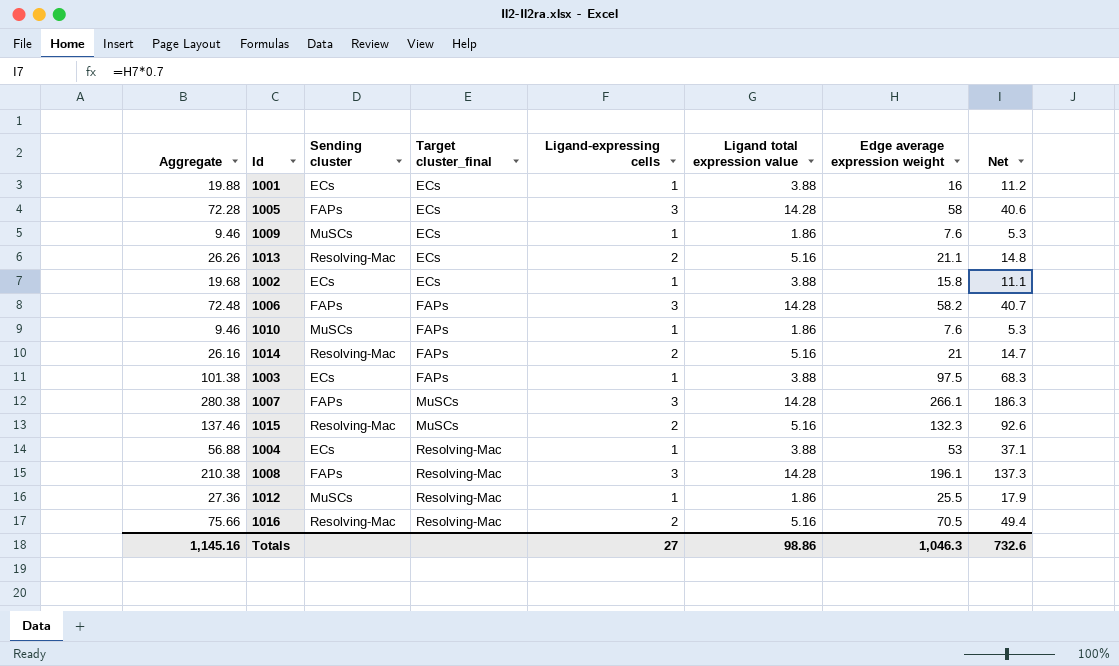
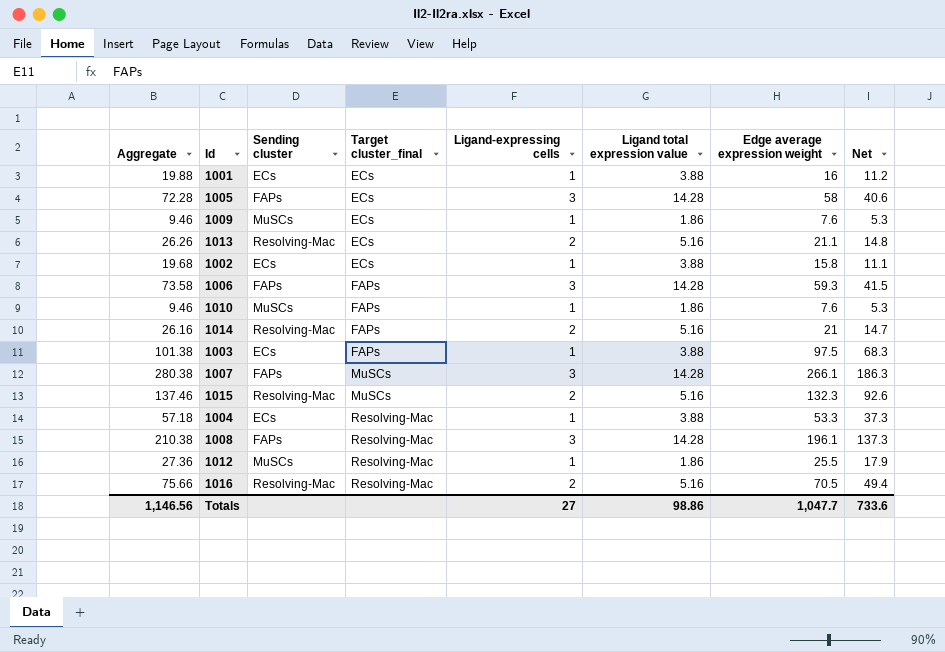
1006 | Aggregate: 72.48 -> 73.58
1006 | Edge average expression weight: 58.2 -> 59.3
1006 | Net: 40.7 -> 41.5
1004 | Aggregate: 56.88 -> 57.18
1004 | Edge average expression weight: 53 -> 53.3
1004 | Net: 37.1 -> 37.3
Totals | Aggregate: 1,145.16 -> 1,146.56
Totals | Edge average expression weight: 1,046.3 -> 1,047.7
Totals | Net: 732.6 -> 733.6

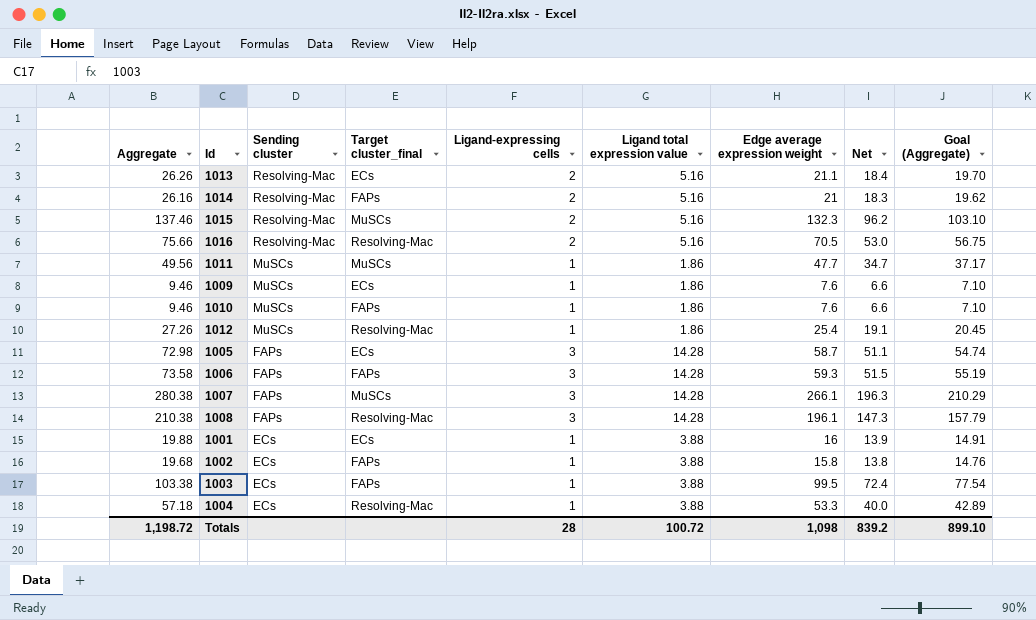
row order: Target cluster_final ascending -> Sending cluster descending
column Net | formula: [Edge average expression weight] * 0.7 -> [Aggregate] * 0.7
column Goal (Aggregate) | formula: none -> [Aggregate] * 0.75
row 1011: none -> 49.56 | MuSCs | MuSCs | 1 | 1.86 | 47.7 | 34.7 | 37.17
1012 | Aggregate: 27.36 -> 27.26
1012 | Edge average expression weight: 25.5 -> 25.4
1005 | Aggregate: 72.28 -> 72.98
1005 | Edge average expression weight: 58 -> 58.7
1002 | Target cluster_final: ECs -> FAPs
1003 | Aggregate: 101.38 -> 103.38
1003 | Edge average expression weight: 97.5 -> 99.5
Totals | Aggregate: 1,146.56 -> 1,198.72
Totals | Ligand-expressing cells: 27 -> 28
Totals | Ligand total expression value: 98.86 -> 100.72
Totals | Edge average expression weight: 1,047.7 -> 1,098
Totals | Net: 733.6 -> 839.2

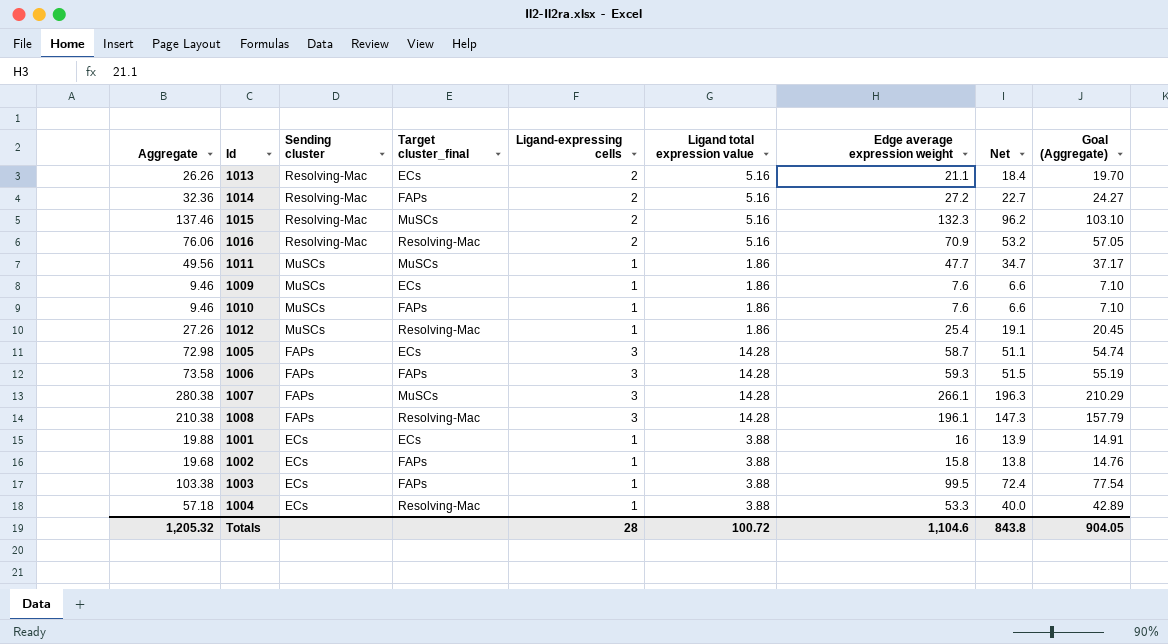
1014 | Aggregate: 26.16 -> 32.36
1014 | Edge average expression weight: 21 -> 27.2
1014 | Net: 18.3 -> 22.7
1014 | Goal (Aggregate): 19.62 -> 24.27
1016 | Aggregate: 75.66 -> 76.06
1016 | Edge average expression weight: 70.5 -> 70.9
1016 | Net: 53.0 -> 53.2
1016 | Goal (Aggregate): 56.75 -> 57.05
Totals | Aggregate: 1,198.72 -> 1,205.32
Totals | Edge average expression weight: 1,098 -> 1,104.6
Totals | Net: 839.2 -> 843.8
Totals | Goal (Aggregate): 899.10 -> 904.05

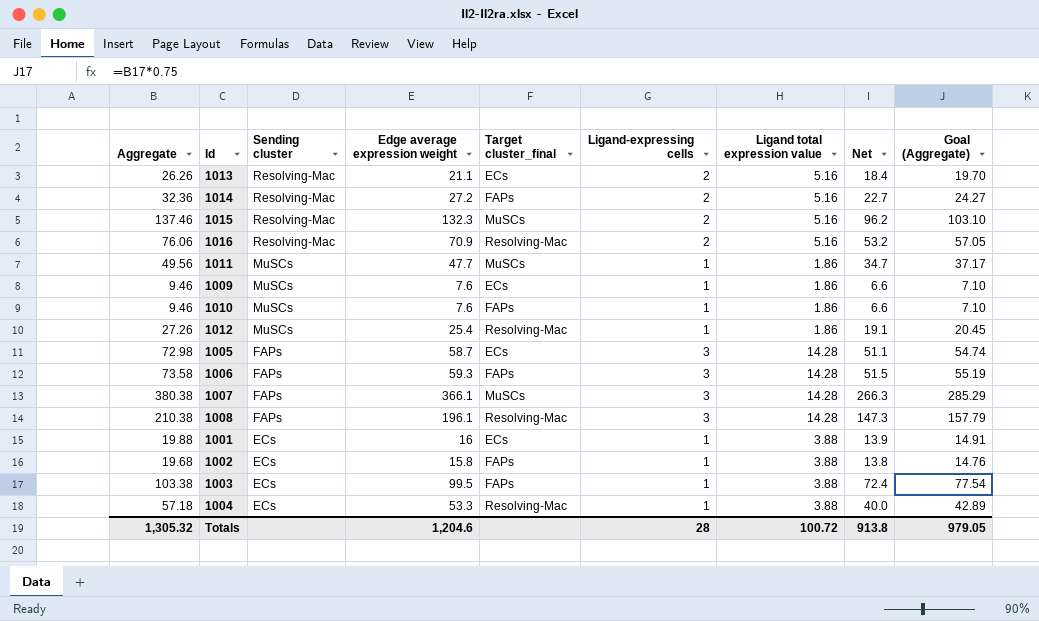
column Edge average expression weight | position: 7 -> 4
1007 | Aggregate: 280.38 -> 380.38
1007 | Edge average expression weight: 266.1 -> 366.1
1007 | Net: 196.3 -> 266.3
1007 | Goal (Aggregate): 210.29 -> 285.29
Totals | Aggregate: 1,205.32 -> 1,305.32
Totals | Edge average expression weight: 1,104.6 -> 1,204.6
Totals | Net: 843.8 -> 913.8
Totals | Goal (Aggregate): 904.05 -> 979.05

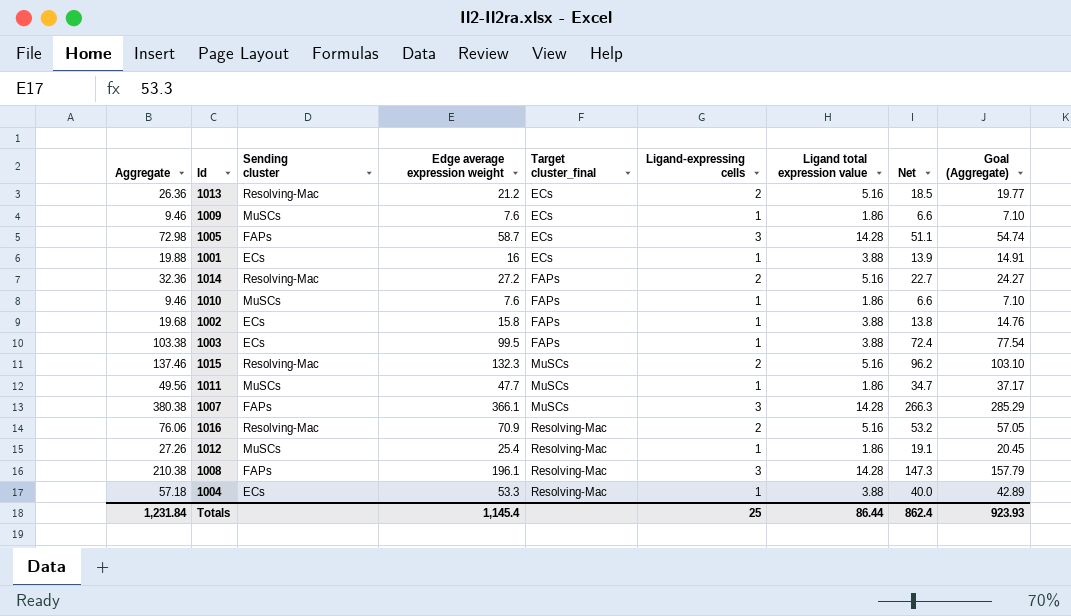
row order: Sending cluster descending -> Target cluster_final ascending
row 1006: 73.58 | FAPs | 59.3 | FAPs | 3 | 14.28 | 51.5 | 55.19 -> none
1013 | Aggregate: 26.26 -> 26.36
1013 | Edge average expression weight: 21.1 -> 21.2
1013 | Net: 18.4 -> 18.5
1013 | Goal (Aggregate): 19.70 -> 19.77
Totals | Aggregate: 1,305.32 -> 1,231.84
Totals | Edge average expression weight: 1,204.6 -> 1,145.4
Totals | Ligand-expressing cells: 28 -> 25
Totals | Ligand total expression value: 100.72 -> 86.44
Totals | Net: 913.8 -> 862.4
Totals | Goal (Aggregate): 979.05 -> 923.93

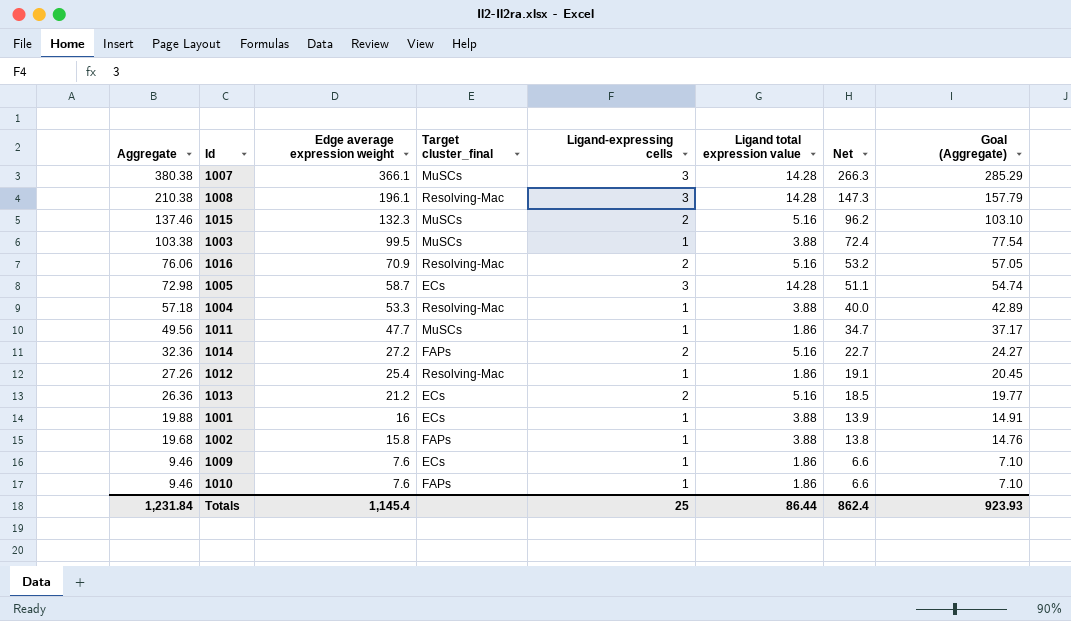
row order: Target cluster_final ascending -> Aggregate descending
column Sending cluster | position: 3 -> none
1003 | Target cluster_final: FAPs -> MuSCs

